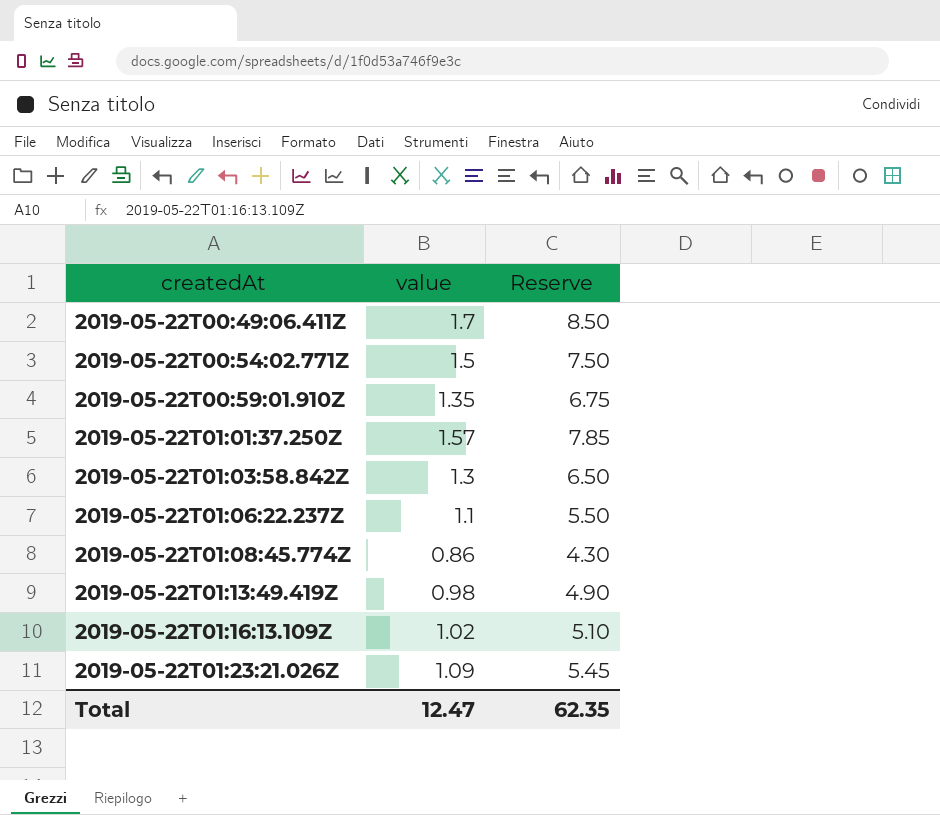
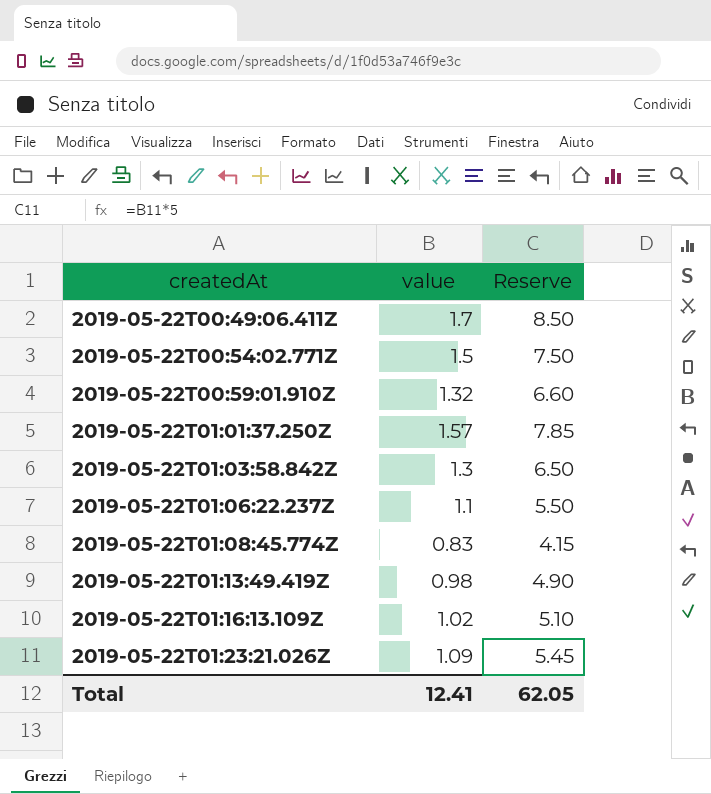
2019-05-22T00:59:01.910Z | value: 1.35 -> 1.32
2019-05-22T00:59:01.910Z | Reserve: 6.75 -> 6.60
2019-05-22T01:08:45.774Z | value: 0.86 -> 0.83
2019-05-22T01:08:45.774Z | Reserve: 4.30 -> 4.15
Total | value: 12.47 -> 12.41
Total | Reserve: 62.35 -> 62.05

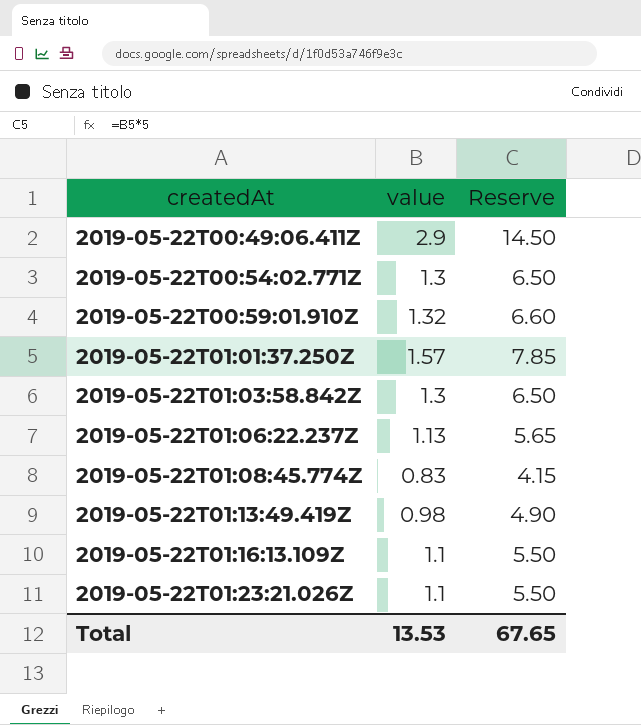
2019-05-22T00:49:06.411Z | value: 1.7 -> 2.9
2019-05-22T00:49:06.411Z | Reserve: 8.50 -> 14.50
2019-05-22T00:54:02.771Z | value: 1.5 -> 1.3
2019-05-22T00:54:02.771Z | Reserve: 7.50 -> 6.50
2019-05-22T01:06:22.237Z | value: 1.1 -> 1.13
2019-05-22T01:06:22.237Z | Reserve: 5.50 -> 5.65
2019-05-22T01:16:13.109Z | value: 1.02 -> 1.1
2019-05-22T01:16:13.109Z | Reserve: 5.10 -> 5.50
2019-05-22T01:23:21.026Z | value: 1.09 -> 1.1
2019-05-22T01:23:21.026Z | Reserve: 5.45 -> 5.50
Total | value: 12.41 -> 13.53
Total | Reserve: 62.05 -> 67.65

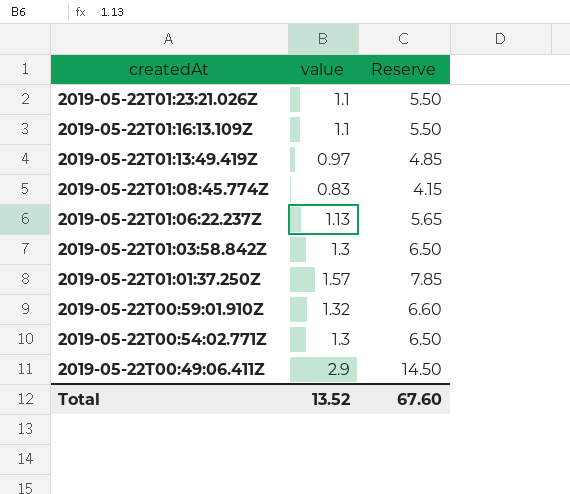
row order: createdAt ascending -> createdAt descending
2019-05-22T01:13:49.419Z | value: 0.98 -> 0.97
2019-05-22T01:13:49.419Z | Reserve: 4.90 -> 4.85
Total | value: 13.53 -> 13.52
Total | Reserve: 67.65 -> 67.60

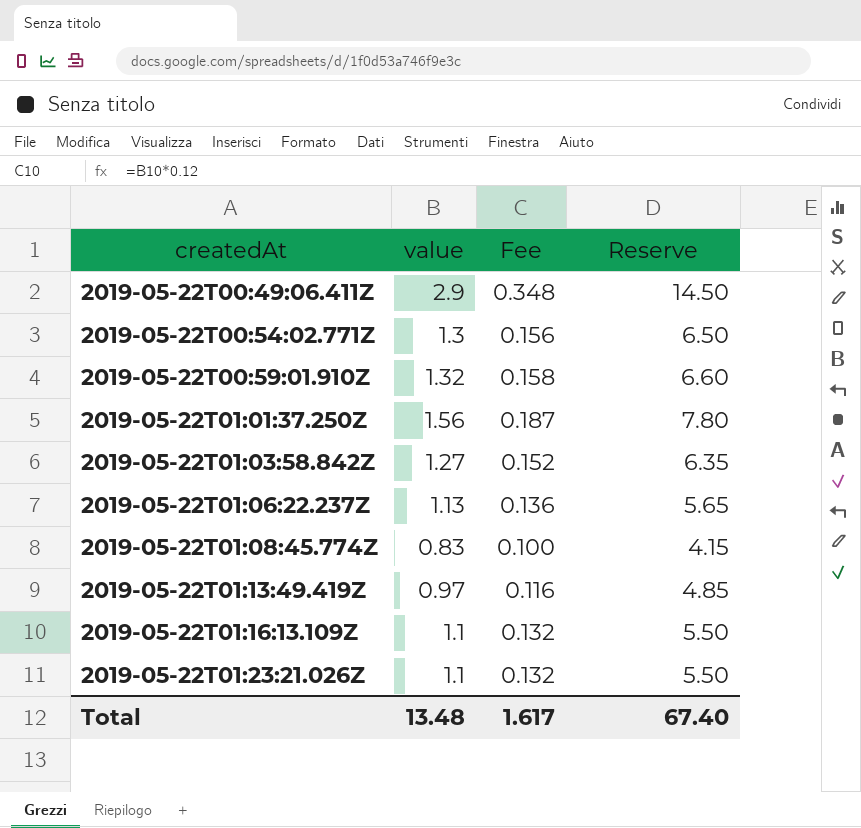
row order: createdAt descending -> createdAt ascending
column Fee | formula: none -> [value] * 0.12
2019-05-22T01:01:37.250Z | value: 1.57 -> 1.56
2019-05-22T01:01:37.250Z | Reserve: 7.85 -> 7.80
2019-05-22T01:03:58.842Z | value: 1.3 -> 1.27
2019-05-22T01:03:58.842Z | Reserve: 6.50 -> 6.35
Total | value: 13.52 -> 13.48
Total | Reserve: 67.60 -> 67.40

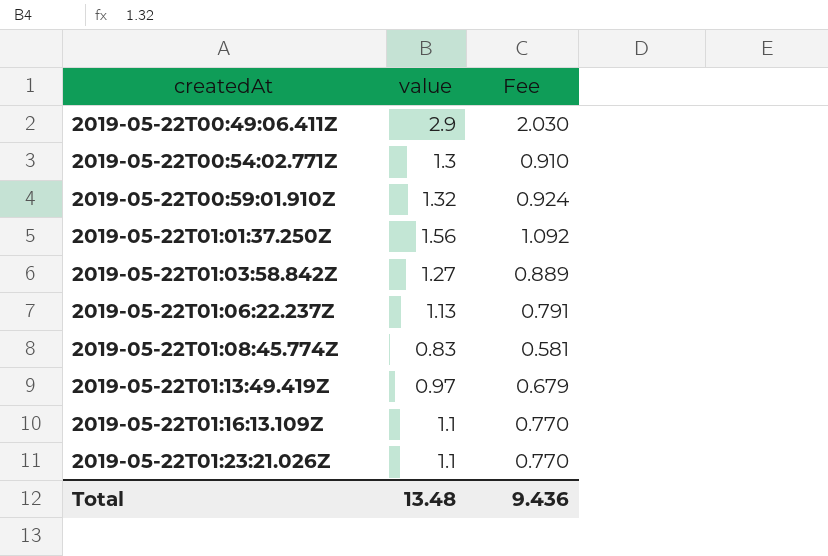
column Reserve | formula: [value] * 5 -> none
column Fee | formula: [value] * 0.12 -> [value] * 0.7
Total | Fee: 1.617 -> 9.436

